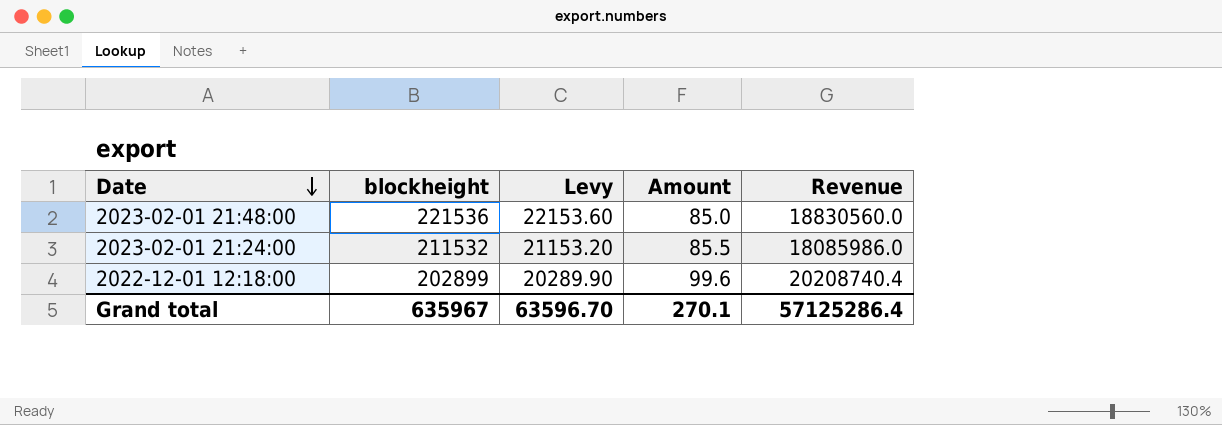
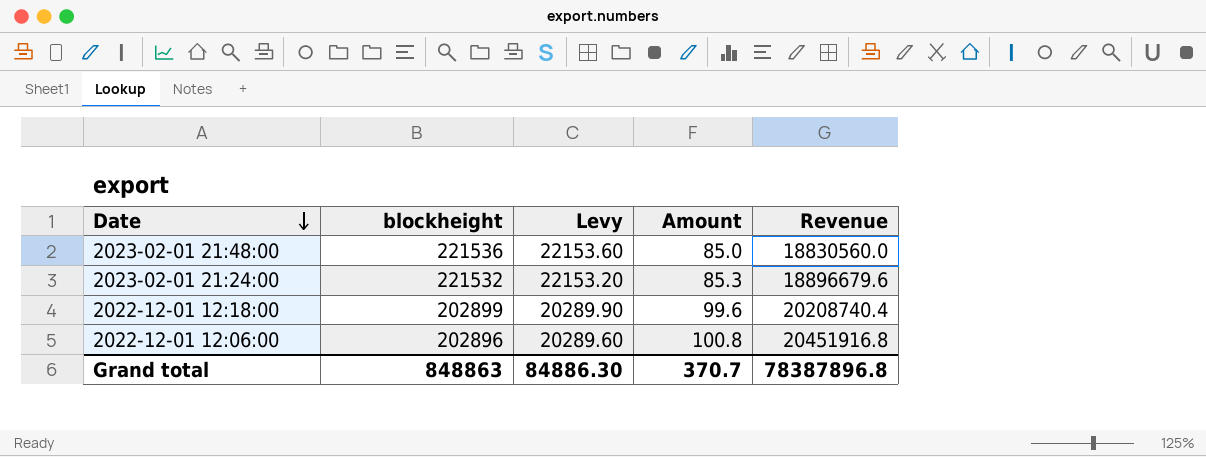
2023-02-01 21:24:00 | blockheight: 211532 -> 221532
2023-02-01 21:24:00 | Levy: 21153.20 -> 22153.20
2023-02-01 21:24:00 | Amount: 85.5 -> 85.3
2023-02-01 21:24:00 | Revenue: 18085986.0 -> 18896679.6
row 2022-12-01 12:06:00: none -> 202896 | 20289.60 | 100.8 | 20451916.8
Grand total | blockheight: 635967 -> 848863
Grand total | Levy: 63596.70 -> 84886.30
Grand total | Amount: 270.1 -> 370.7
Grand total | Revenue: 57125286.4 -> 78387896.8

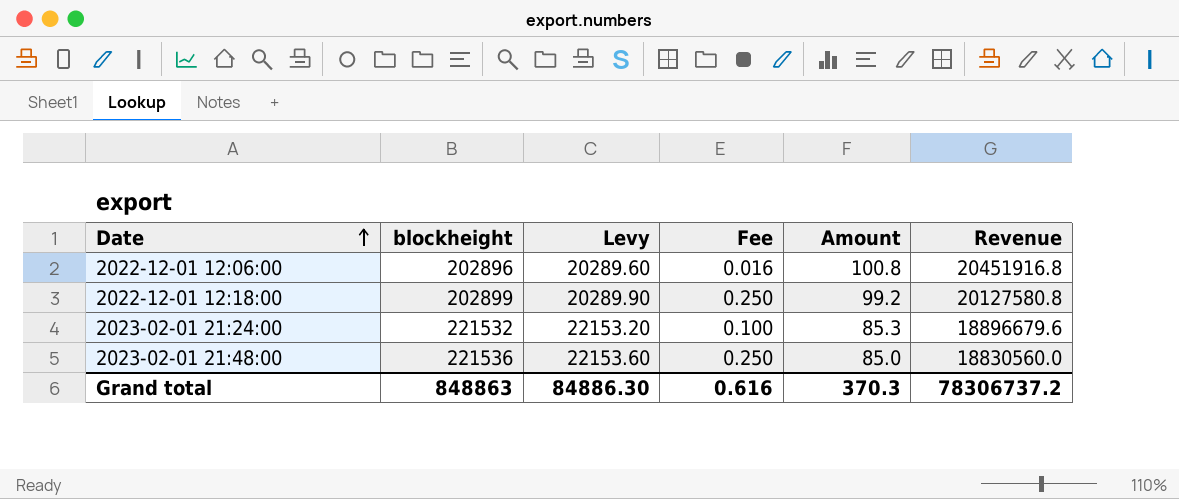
row order: Date descending -> Date ascending
column Fee | position: none -> 4
2022-12-01 12:18:00 | Amount: 99.6 -> 99.2
2022-12-01 12:18:00 | Revenue: 20208740.4 -> 20127580.8
Grand total | Amount: 370.7 -> 370.3
Grand total | Revenue: 78387896.8 -> 78306737.2

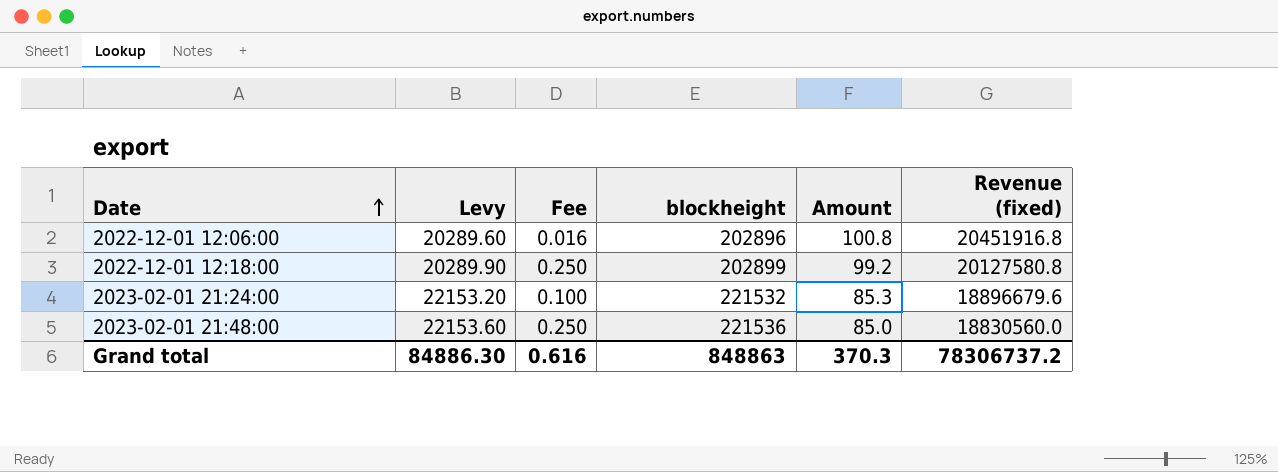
column blockheight | position: 2 -> 4
column name: Revenue -> Revenue (fixed)

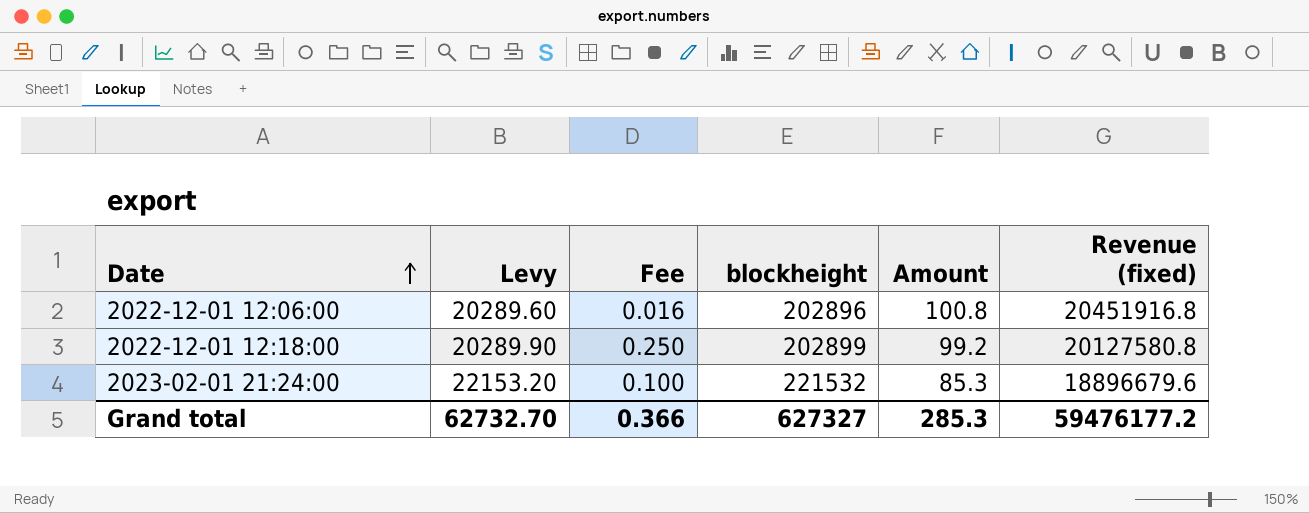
row 2023-02-01 21:48:00: 22153.60 | 0.250 | 221536 | 85.0 | 18830560.0 -> none
Grand total | Levy: 84886.30 -> 62732.70
Grand total | Fee: 0.616 -> 0.366
Grand total | blockheight: 848863 -> 627327
Grand total | Amount: 370.3 -> 285.3
Grand total | Revenue (fixed): 78306737.2 -> 59476177.2

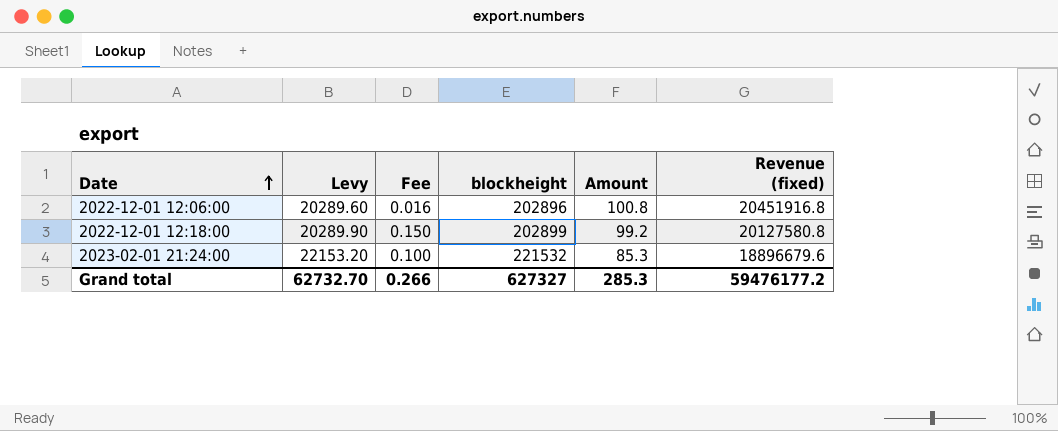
2022-12-01 12:18:00 | Fee: 0.250 -> 0.150
Grand total | Fee: 0.366 -> 0.266

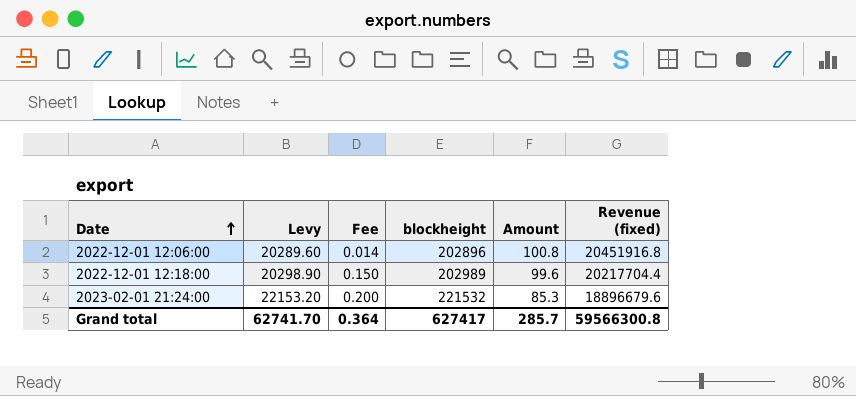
2022-12-01 12:06:00 | Fee: 0.016 -> 0.014
2022-12-01 12:18:00 | Levy: 20289.90 -> 20298.90
2022-12-01 12:18:00 | blockheight: 202899 -> 202989
2022-12-01 12:18:00 | Amount: 99.2 -> 99.6
2022-12-01 12:18:00 | Revenue (fixed): 20127580.8 -> 20217704.4
2023-02-01 21:24:00 | Fee: 0.100 -> 0.200
Grand total | Levy: 62732.70 -> 62741.70
Grand total | Fee: 0.266 -> 0.364
Grand total | blockheight: 627327 -> 627417
Grand total | Amount: 285.3 -> 285.7
Grand total | Revenue (fixed): 59476177.2 -> 59566300.8

